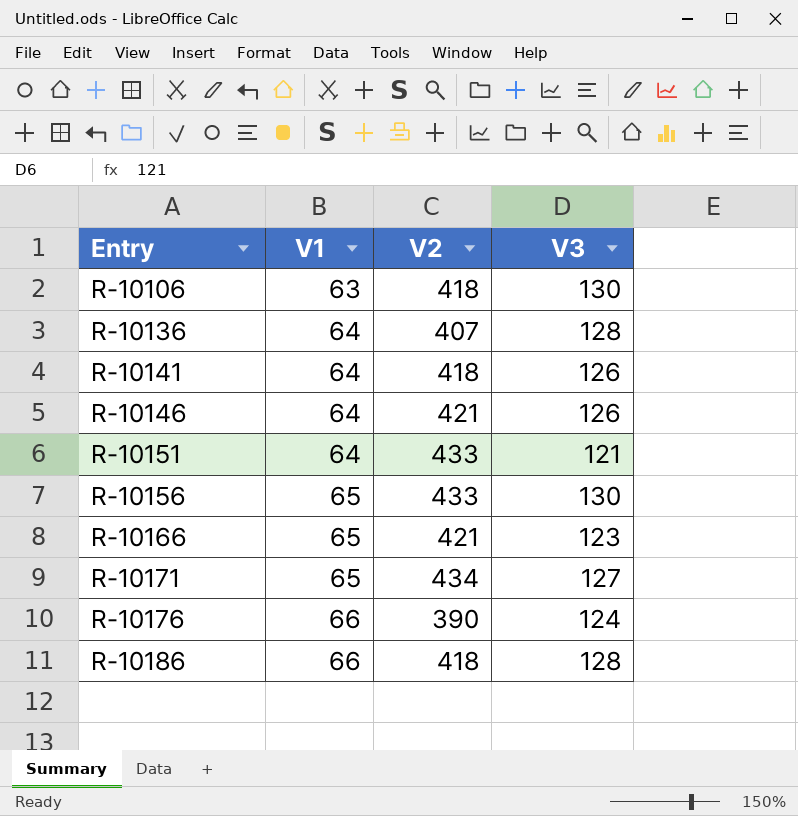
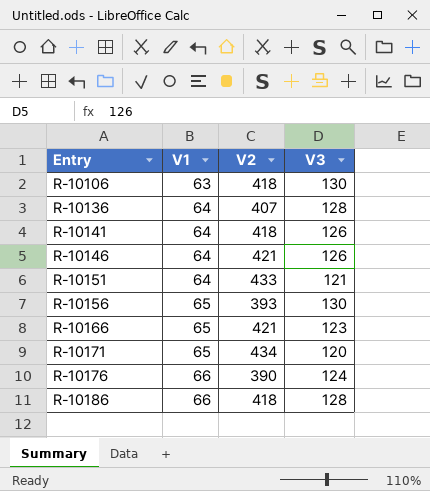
R-10156 | V2: 433 -> 393
R-10171 | V3: 127 -> 120

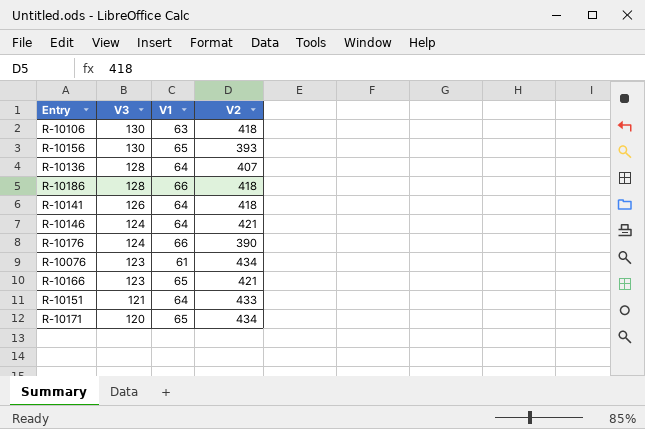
row order: Entry ascending -> V3 descending
column V3 | position: 4 -> 2
R-10146 | V3: 126 -> 124
row R-10076: none -> 123 | 61 | 434

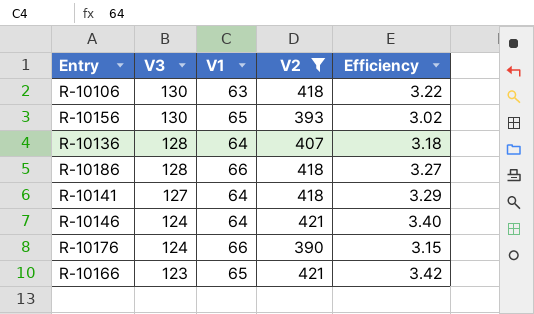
filter: none -> V2 <= 421
column Efficiency | formula: none -> [V2] / [V3]
R-10141 | V3: 126 -> 127

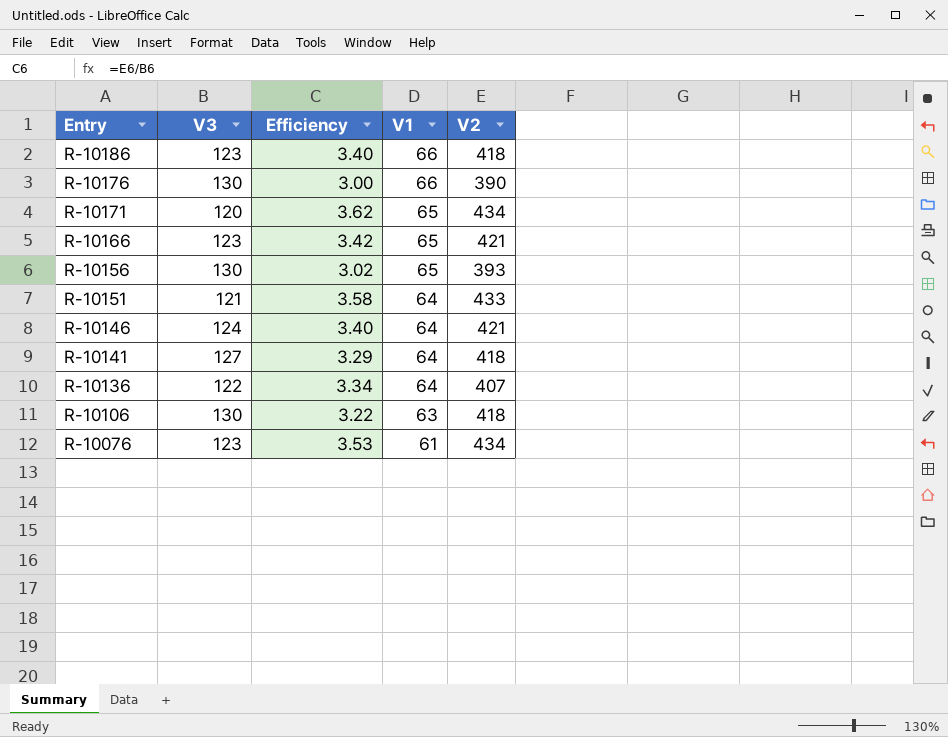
filter: V2 <= 421 -> none
row order: V3 descending -> Entry descending
column Efficiency | position: 5 -> 3
R-10186 | V3: 128 -> 123
R-10186 | Efficiency: 3.27 -> 3.40
R-10176 | V3: 124 -> 130
R-10176 | Efficiency: 3.15 -> 3.00
R-10136 | V3: 128 -> 122
R-10136 | Efficiency: 3.18 -> 3.34

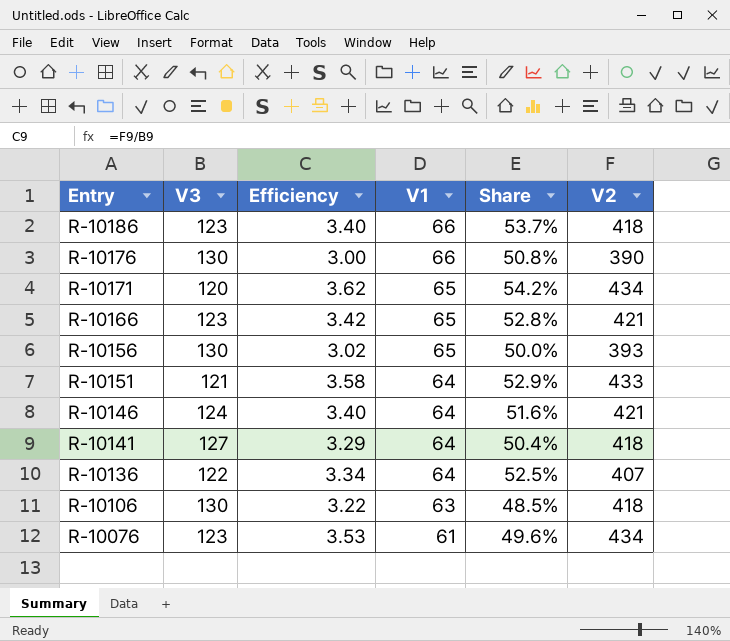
column Share | formula: none -> [V1] / [V3]

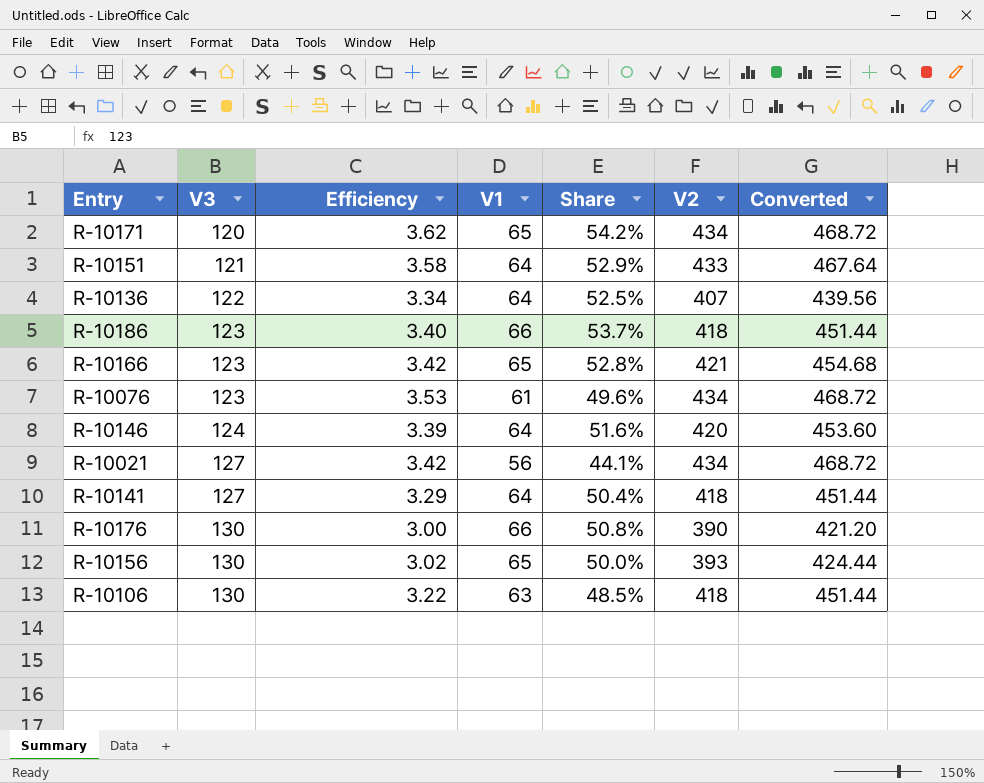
row order: Entry descending -> V3 ascending
column Converted | formula: none -> [V2] * 1.08
R-10146 | Efficiency: 3.40 -> 3.39
R-10146 | V2: 421 -> 420
row R-10021: none -> 127 | 3.42 | 56 | 44.1% | 434 | 468.72

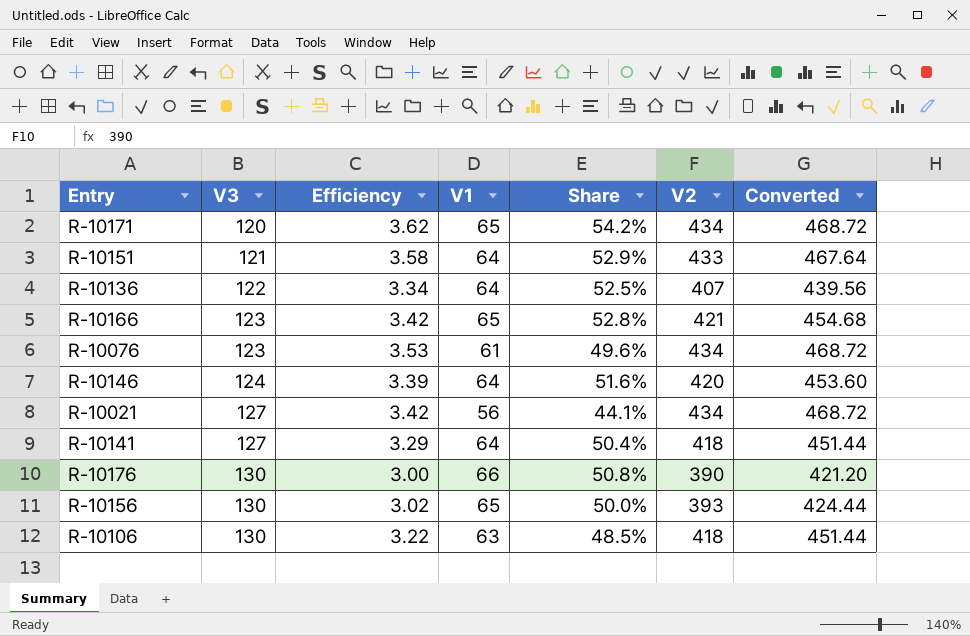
row R-10186: 123 | 3.40 | 66 | 53.7% | 418 | 451.44 -> none

